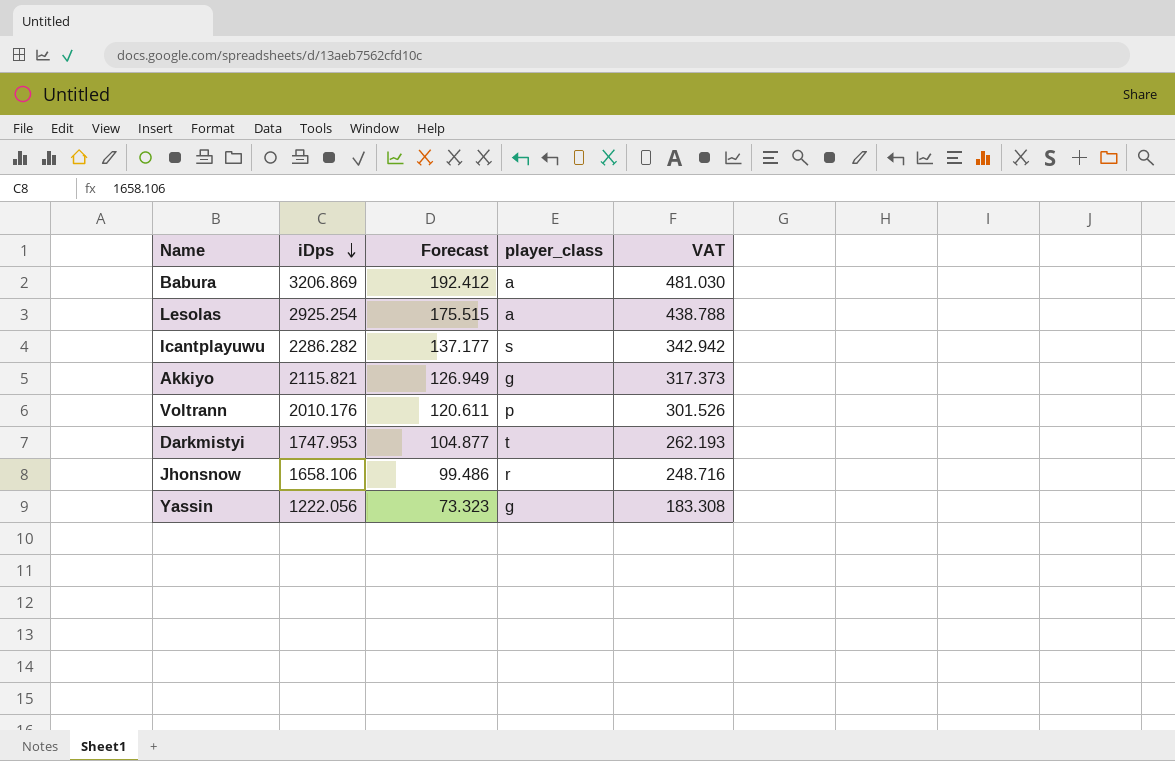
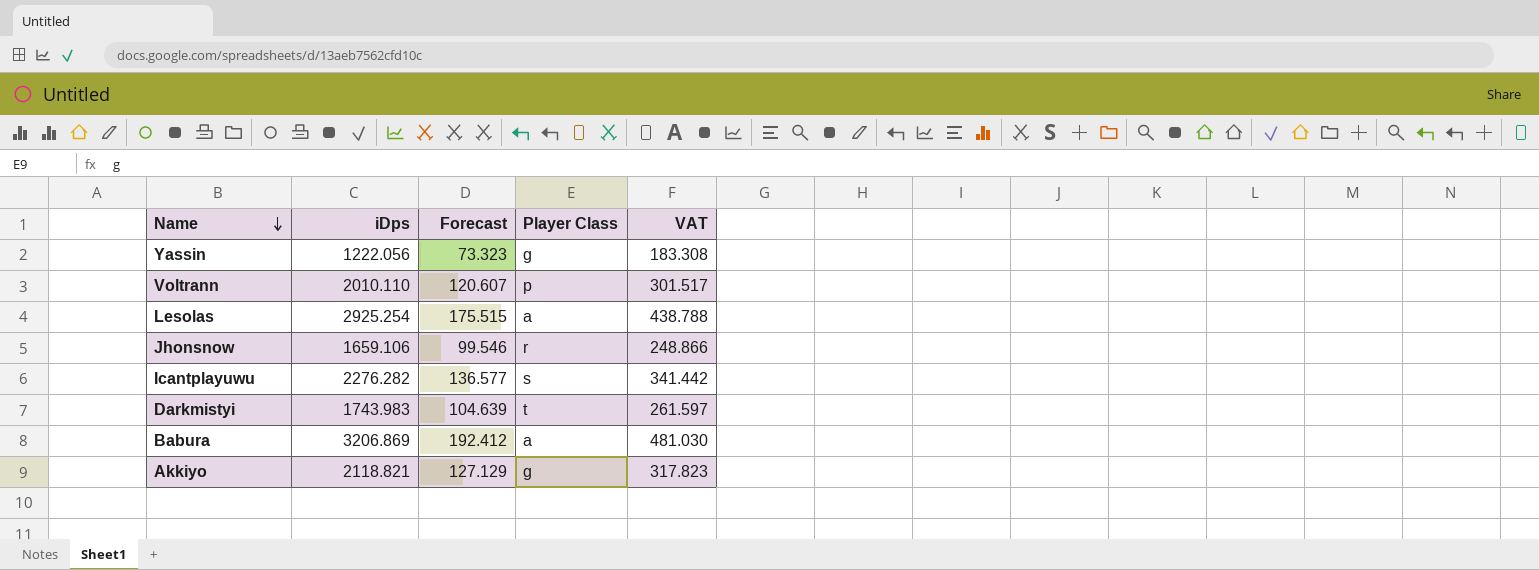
row order: iDps descending -> Name descending
column name: player_class -> Player Class
Voltrann | iDps: 2010.176 -> 2010.110
Voltrann | Forecast: 120.611 -> 120.607
Voltrann | VAT: 301.526 -> 301.517
Jhonsnow | iDps: 1658.106 -> 1659.106
Jhonsnow | Forecast: 99.486 -> 99.546
Jhonsnow | VAT: 248.716 -> 248.866
Icantplayuwu | iDps: 2286.282 -> 2276.282
Icantplayuwu | Forecast: 137.177 -> 136.577
Icantplayuwu | VAT: 342.942 -> 341.442
Darkmistyi | iDps: 1747.953 -> 1743.983
Darkmistyi | Forecast: 104.877 -> 104.639
Darkmistyi | VAT: 262.193 -> 261.597
Akkiyo | iDps: 2115.821 -> 2118.821
Akkiyo | Forecast: 126.949 -> 127.129
Akkiyo | VAT: 317.373 -> 317.823

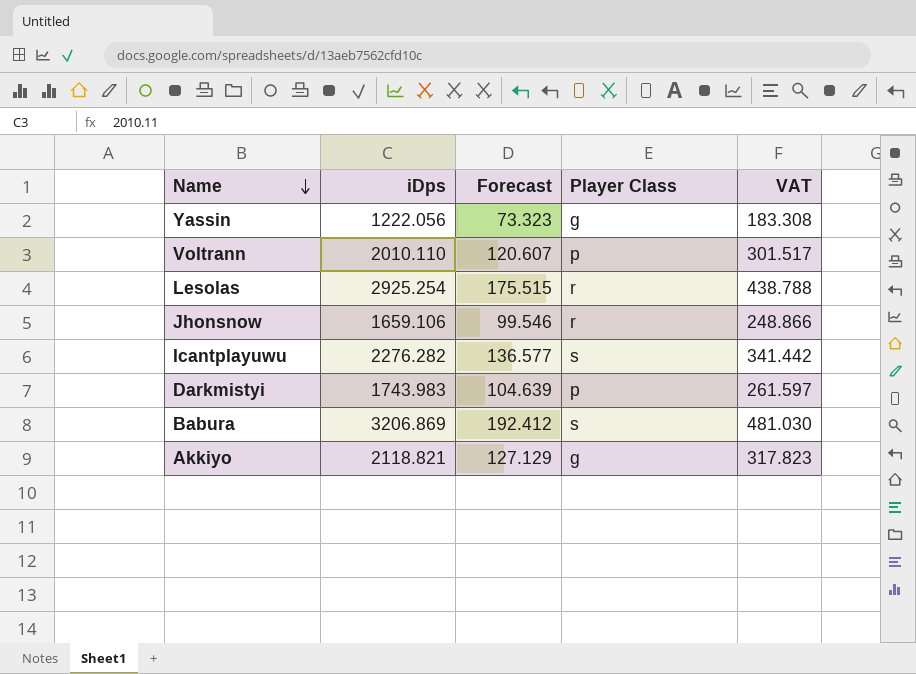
Lesolas | Player Class: a -> r
Darkmistyi | Player Class: t -> p
Babura | Player Class: a -> s

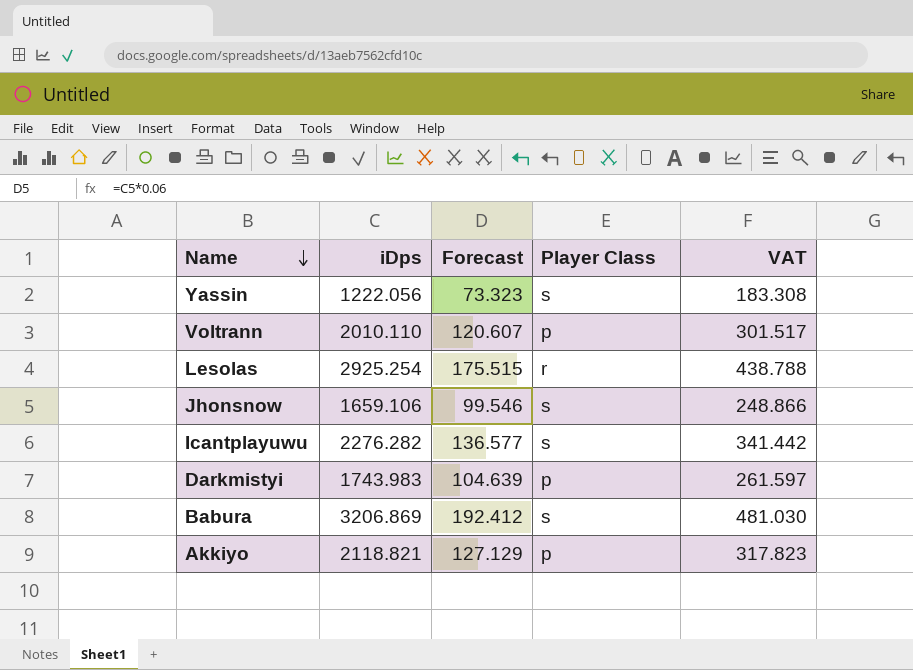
Yassin | Player Class: g -> s
Jhonsnow | Player Class: r -> s
Akkiyo | Player Class: g -> p

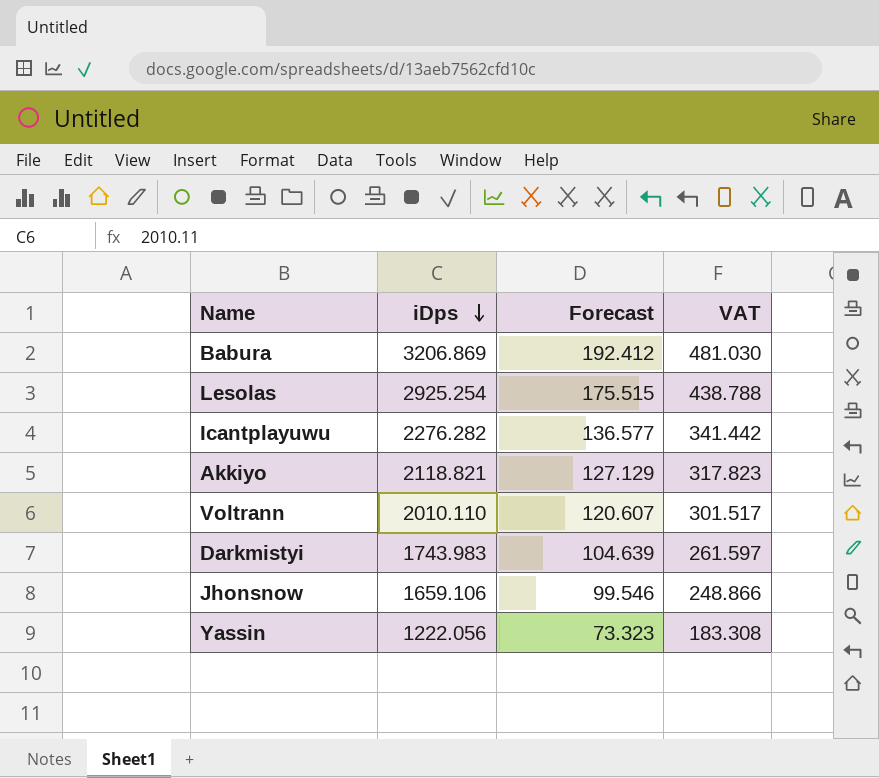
row order: Name descending -> iDps descending
column Player Class | position: 4 -> none

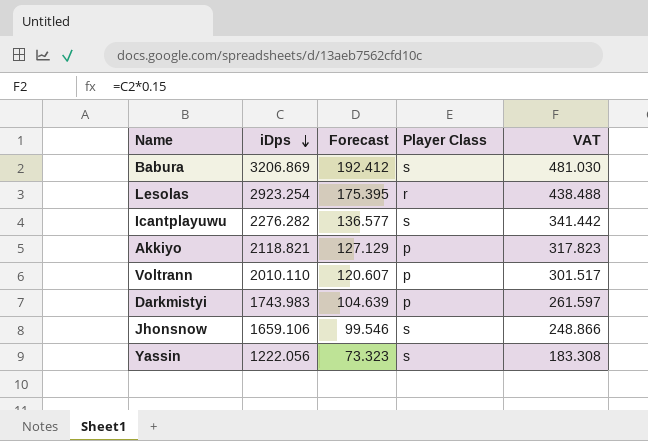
column Player Class | position: none -> 4
Lesolas | iDps: 2925.254 -> 2923.254
Lesolas | Forecast: 175.515 -> 175.395
Lesolas | VAT: 438.788 -> 438.488

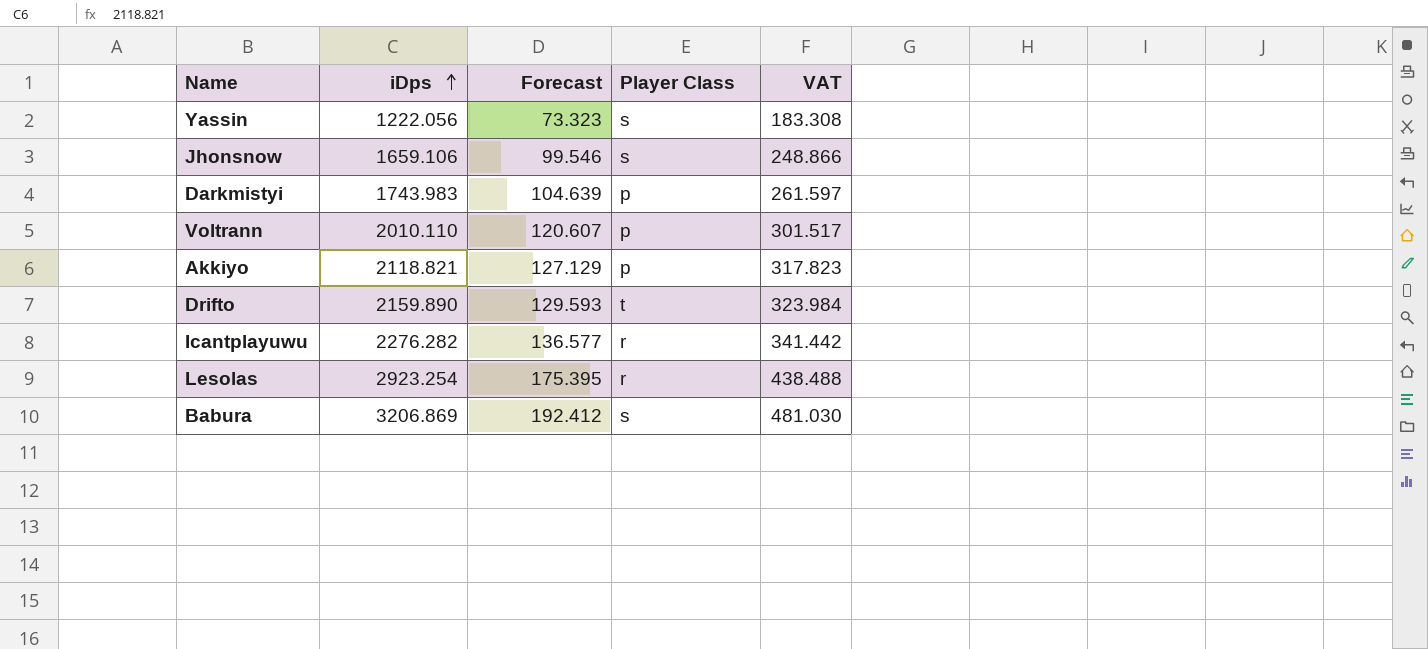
row order: iDps descending -> iDps ascending
row Drifto: none -> 2159.890 | 129.593 | t | 323.984
Icantplayuwu | Player Class: s -> r

